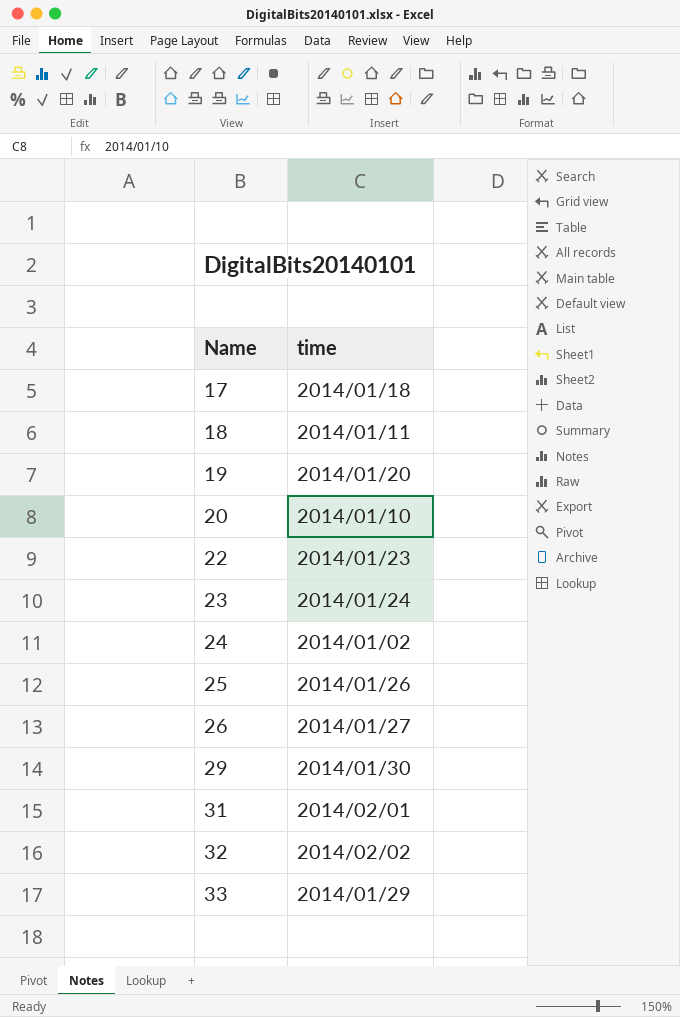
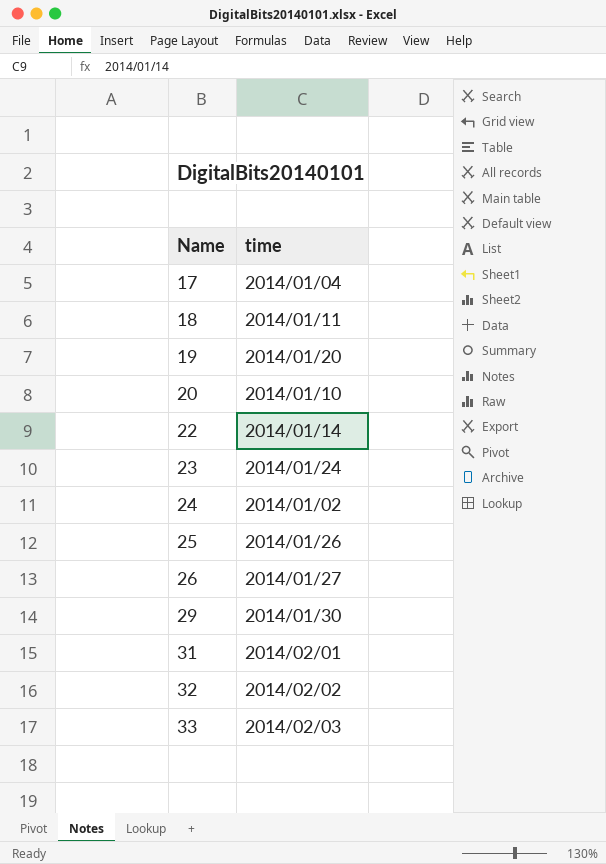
17 | time: 2014/01/18 -> 2014/01/04
22 | time: 2014/01/23 -> 2014/01/14
33 | time: 2014/01/29 -> 2014/02/03

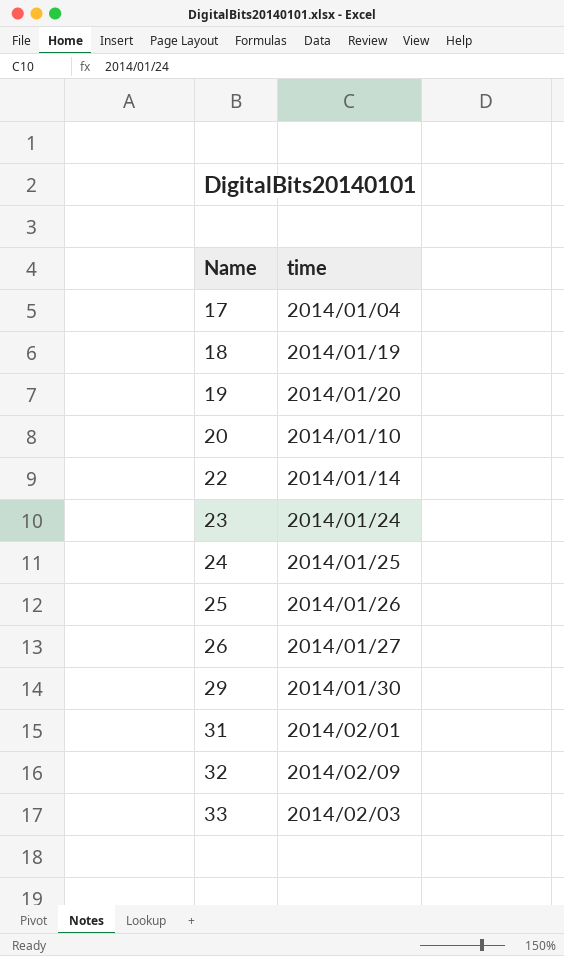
18 | time: 2014/01/11 -> 2014/01/19
24 | time: 2014/01/02 -> 2014/01/25
32 | time: 2014/02/02 -> 2014/02/09

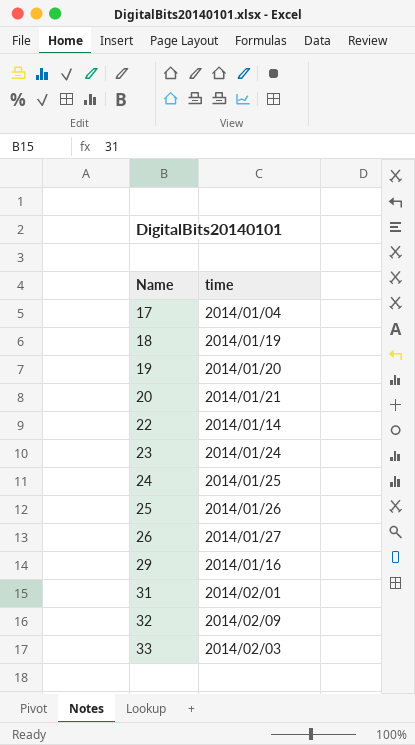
20 | time: 2014/01/10 -> 2014/01/21
29 | time: 2014/01/30 -> 2014/01/16

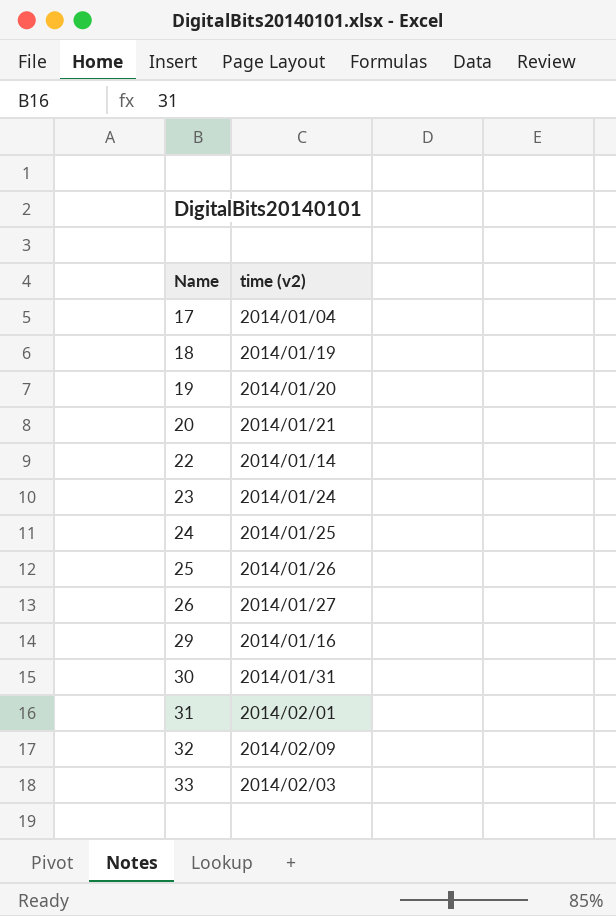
column name: time -> time (v2)
row 30: none -> 2014/01/31

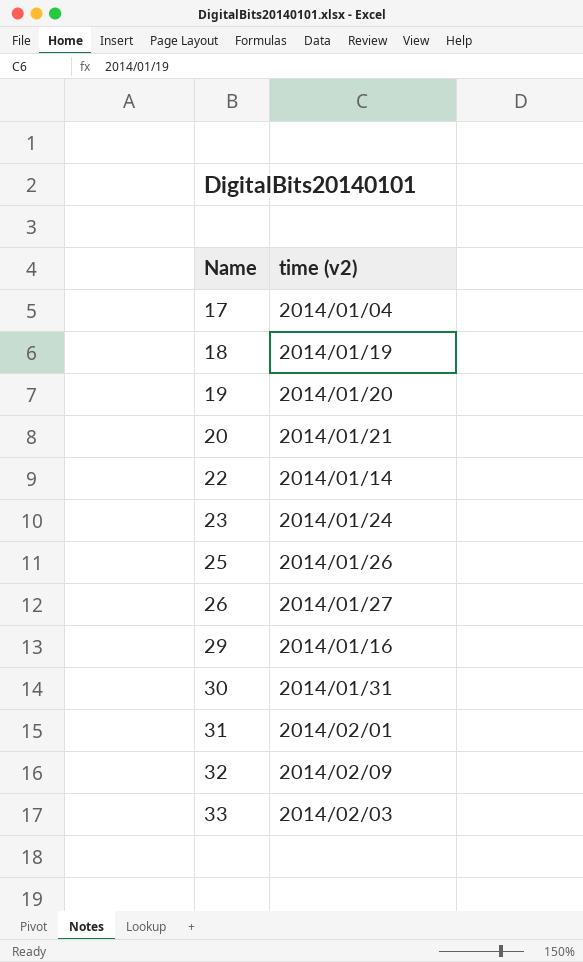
row 24: 2014/01/25 -> none

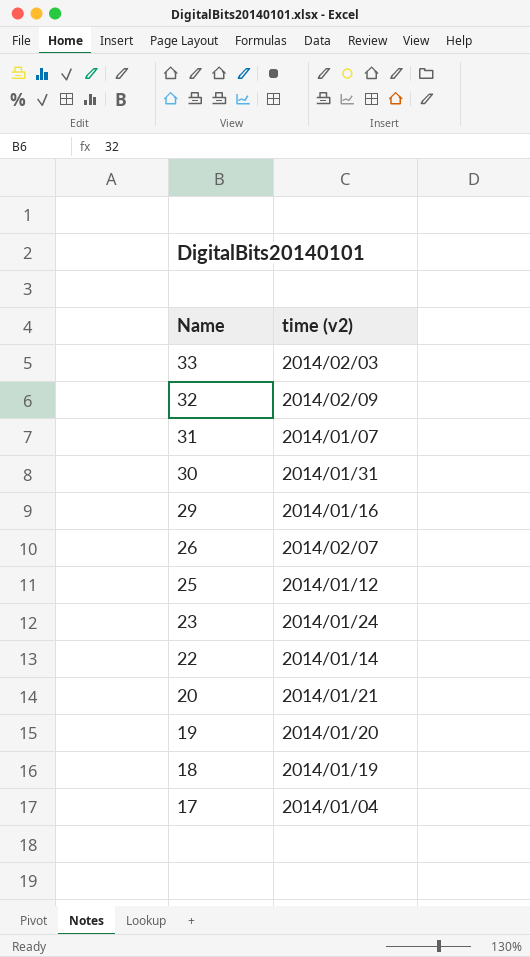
row order: Name ascending -> Name descending
31 | time (v2): 2014/02/01 -> 2014/01/07
26 | time (v2): 2014/01/27 -> 2014/02/07
25 | time (v2): 2014/01/26 -> 2014/01/12

